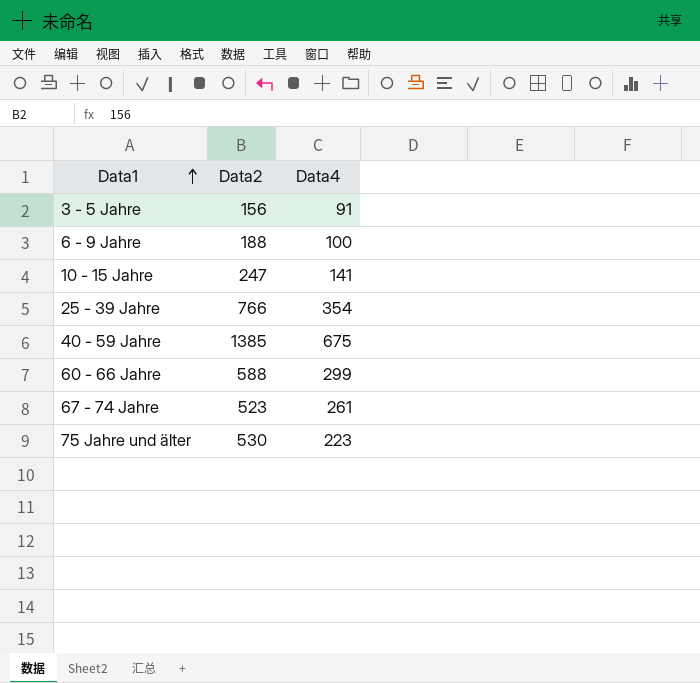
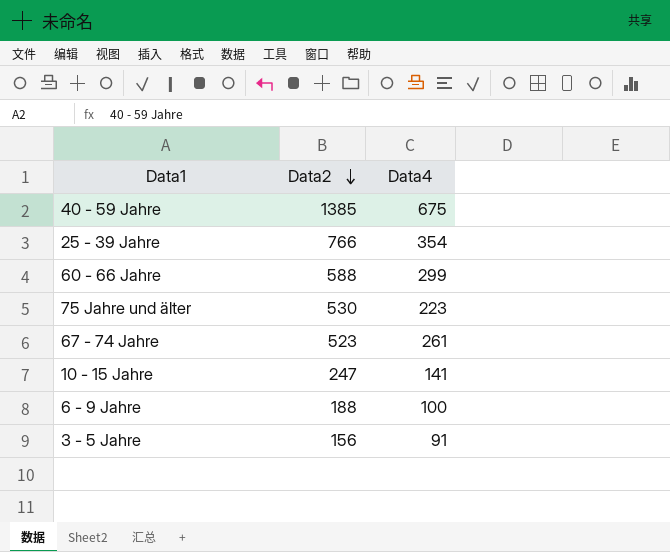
row order: Data1 ascending -> Data2 descending

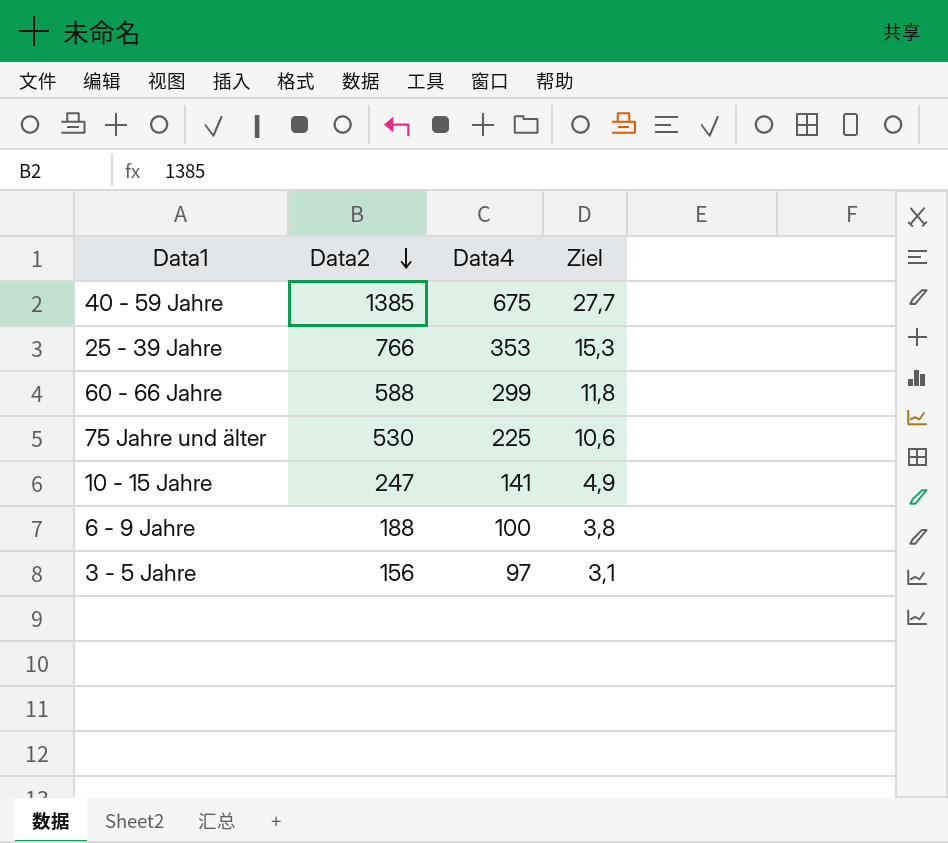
column Ziel | formula: none -> [Data2] * 0,02
row 67 - 74 Jahre: 523 | 261 -> none
25 - 39 Jahre | Data4: 354 -> 353
75 Jahre und älter | Data4: 223 -> 225
3 - 5 Jahre | Data4: 91 -> 97

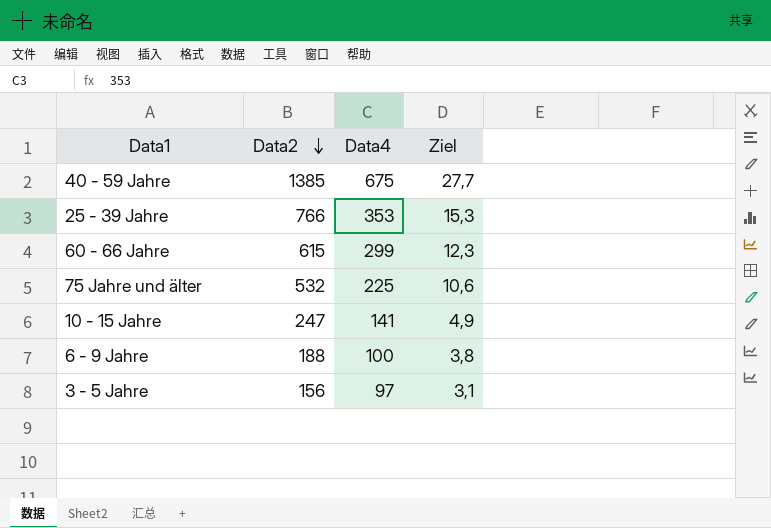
60 - 66 Jahre | Data2: 588 -> 615
60 - 66 Jahre | Ziel: 11,8 -> 12,3
75 Jahre und älter | Data2: 530 -> 532

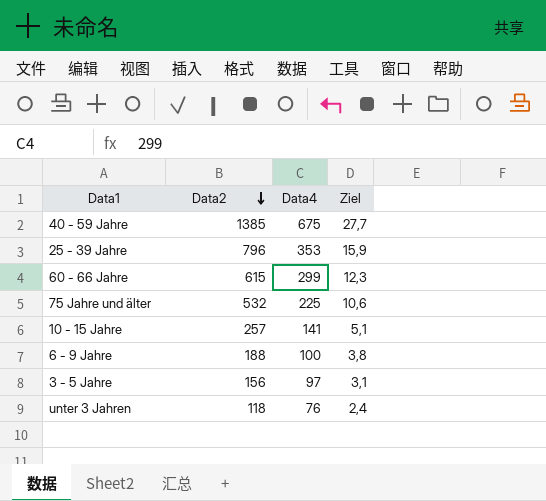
25 - 39 Jahre | Data2: 766 -> 796
25 - 39 Jahre | Ziel: 15,3 -> 15,9
10 - 15 Jahre | Data2: 247 -> 257
10 - 15 Jahre | Ziel: 4,9 -> 5,1
row unter 3 Jahren: none -> 118 | 76 | 2,4

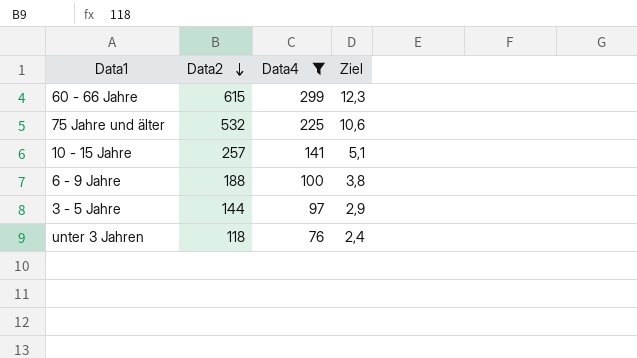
filter: none -> Data4 <= 299
3 - 5 Jahre | Data2: 156 -> 144
3 - 5 Jahre | Ziel: 3,1 -> 2,9

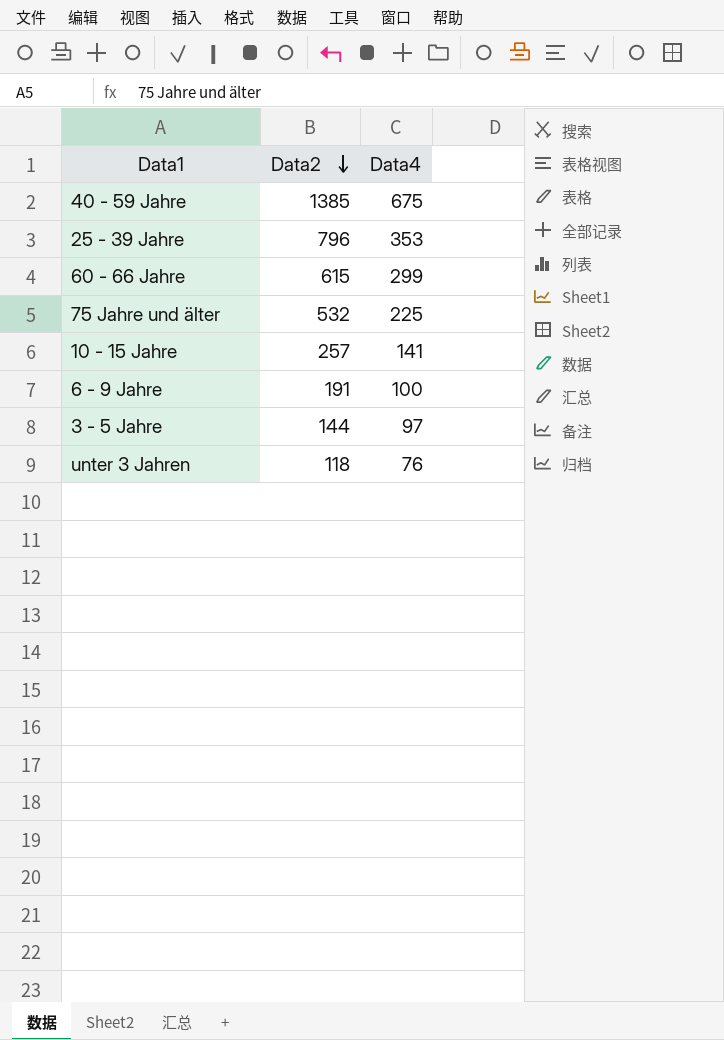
filter: Data4 <= 299 -> none
column Ziel | formula: [Data2] * 0,02 -> none
6 - 9 Jahre | Data2: 188 -> 191

